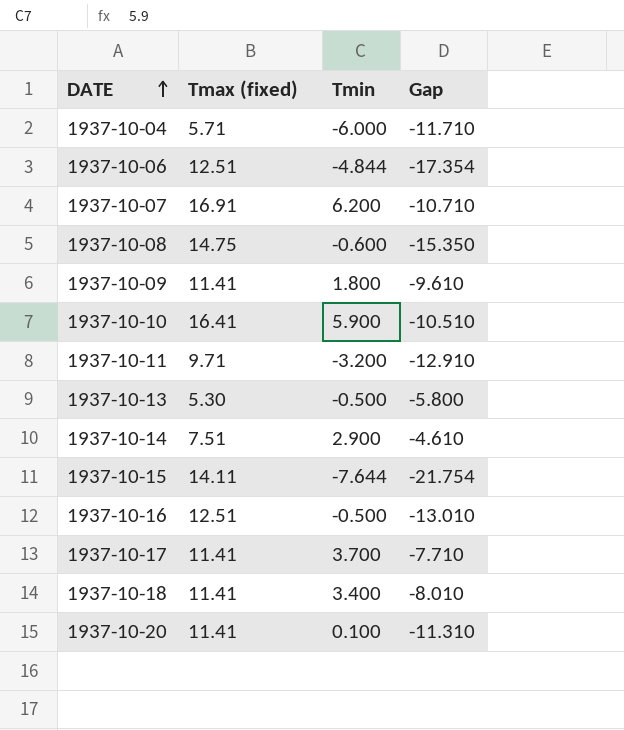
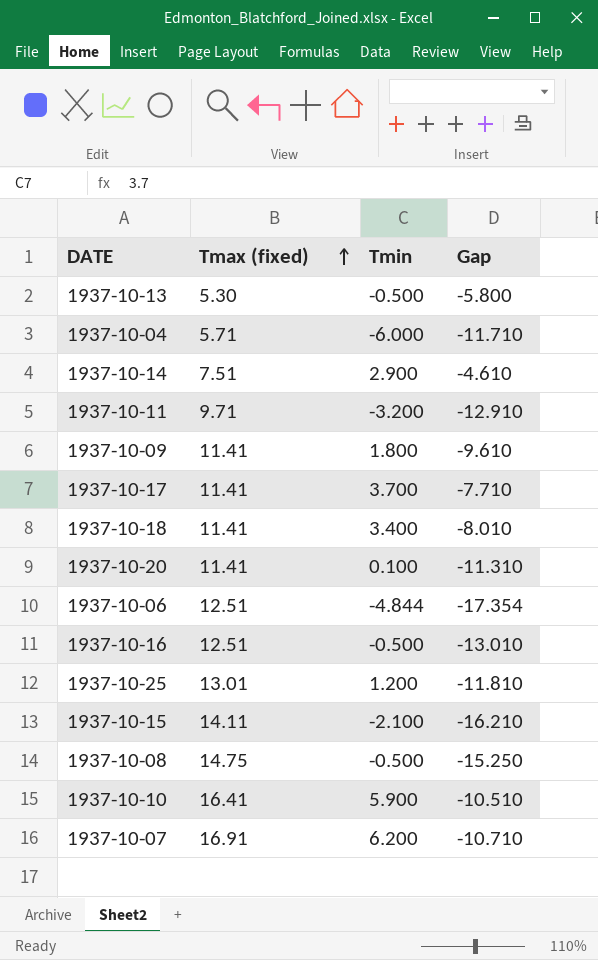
row order: DATE ascending -> Tmax (fixed) ascending
row 1937-10-25: none -> 13.01 | 1.200 | -11.810
1937-10-15 | Tmin: -7.644 -> -2.100
1937-10-15 | Gap: -21.754 -> -16.210
1937-10-08 | Tmin: -0.600 -> -0.500
1937-10-08 | Gap: -15.350 -> -15.250

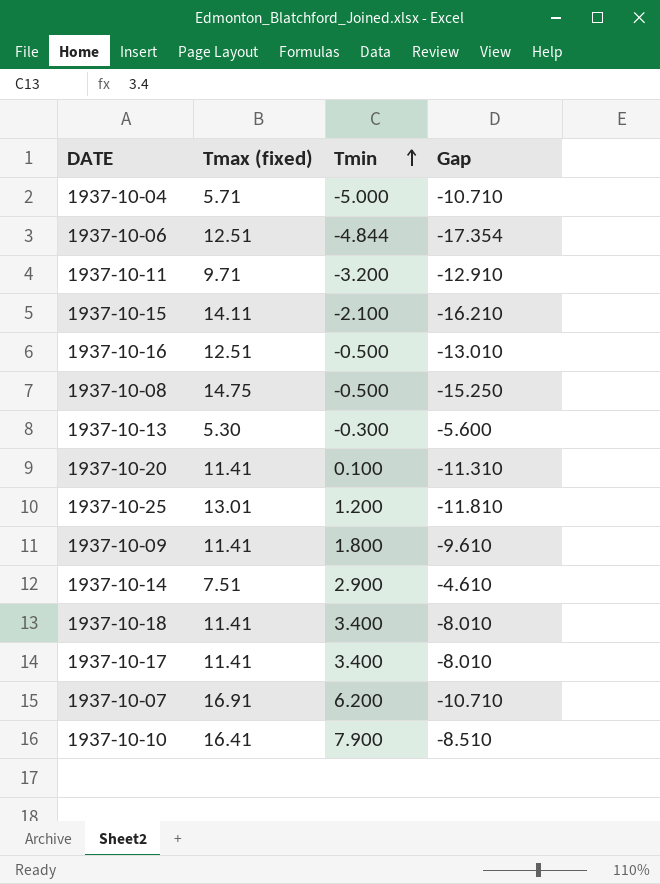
row order: Tmax (fixed) ascending -> Tmin ascending
1937-10-04 | Tmin: -6.000 -> -5.000
1937-10-04 | Gap: -11.710 -> -10.710
1937-10-13 | Tmin: -0.500 -> -0.300
1937-10-13 | Gap: -5.800 -> -5.600
1937-10-17 | Tmin: 3.700 -> 3.400
1937-10-17 | Gap: -7.710 -> -8.010
1937-10-10 | Tmin: 5.900 -> 7.900
1937-10-10 | Gap: -10.510 -> -8.510

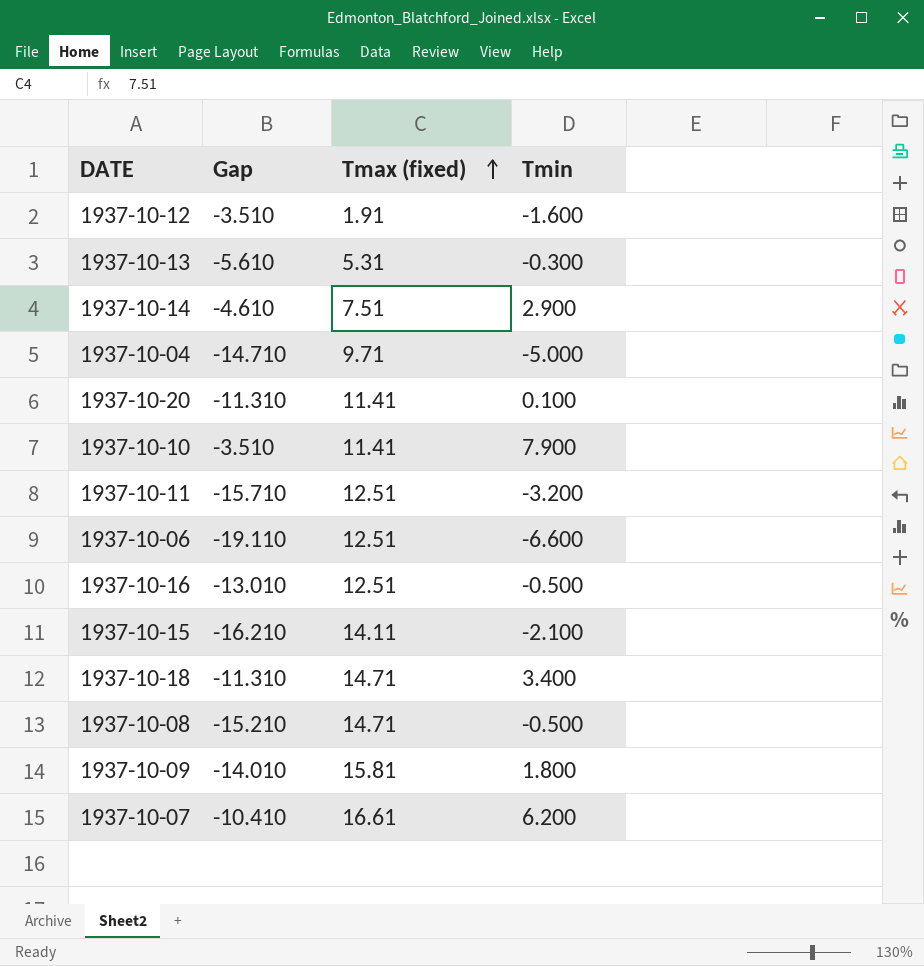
row order: Tmin ascending -> Tmax (fixed) ascending
column Gap | position: 4 -> 2
row 1937-10-25: 13.01 | 1.200 | -11.810 -> none
row 1937-10-17: 11.41 | 3.400 | -8.010 -> none
row 1937-10-12: none -> -3.510 | 1.91 | -1.600
1937-10-13 | Gap: -5.600 -> -5.610
1937-10-13 | Tmax (fixed): 5.30 -> 5.31
1937-10-04 | Gap: -10.710 -> -14.710
1937-10-04 | Tmax (fixed): 5.71 -> 9.71
1937-10-10 | Gap: -8.510 -> -3.510
1937-10-10 | Tmax (fixed): 16.41 -> 11.41
1937-10-11 | Gap: -12.910 -> -15.710
1937-10-11 | Tmax (fixed): 9.71 -> 12.51
1937-10-06 | Gap: -17.354 -> -19.110
1937-10-06 | Tmin: -4.844 -> -6.600
1937-10-18 | Gap: -8.010 -> -11.310
1937-10-18 | Tmax (fixed): 11.41 -> 14.71
1937-10-08 | Gap: -15.250 -> -15.210
1937-10-08 | Tmax (fixed): 14.75 -> 14.71
1937-10-09 | Gap: -9.610 -> -14.010
1937-10-09 | Tmax (fixed): 11.41 -> 15.81
1937-10-07 | Gap: -10.710 -> -10.410
1937-10-07 | Tmax (fixed): 16.91 -> 16.61

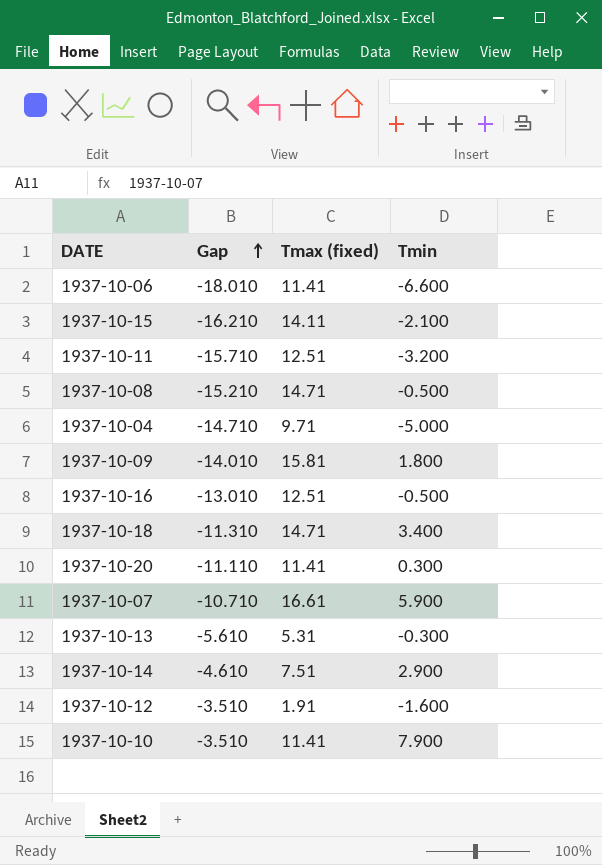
row order: Tmax (fixed) ascending -> Gap ascending
1937-10-06 | Gap: -19.110 -> -18.010
1937-10-06 | Tmax (fixed): 12.51 -> 11.41
1937-10-20 | Gap: -11.310 -> -11.110
1937-10-20 | Tmin: 0.100 -> 0.300
1937-10-07 | Gap: -10.410 -> -10.710
1937-10-07 | Tmin: 6.200 -> 5.900

